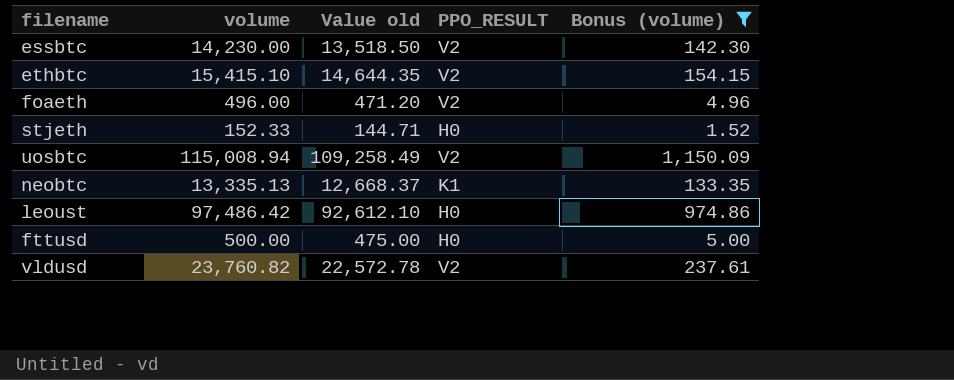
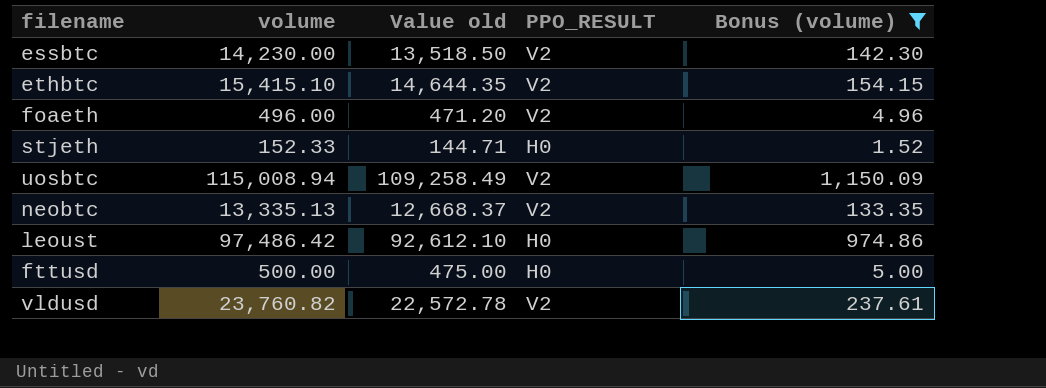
neobtc | PPO_RESULT: K1 -> V2

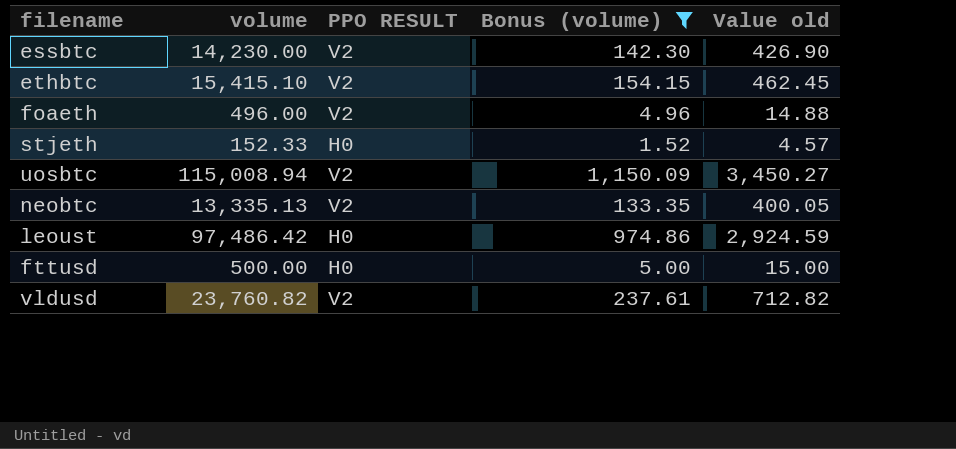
column name: PPO_RESULT -> PPO RESULT
column Value old | formula: [volume] * 0.95 -> [volume] * 0.03
column Value old | position: 3 -> 5

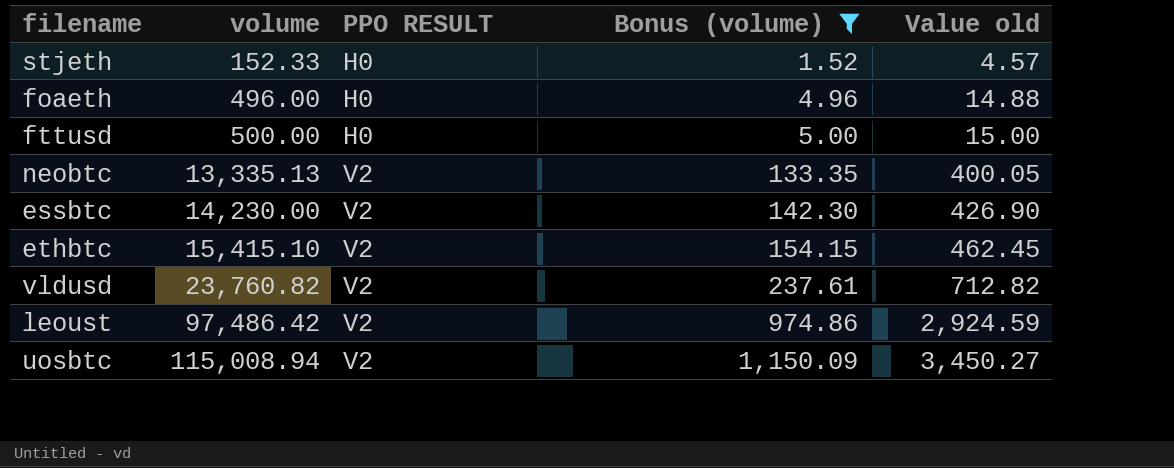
row order: none -> volume ascending
foaeth | PPO RESULT: V2 -> H0
leoust | PPO RESULT: H0 -> V2

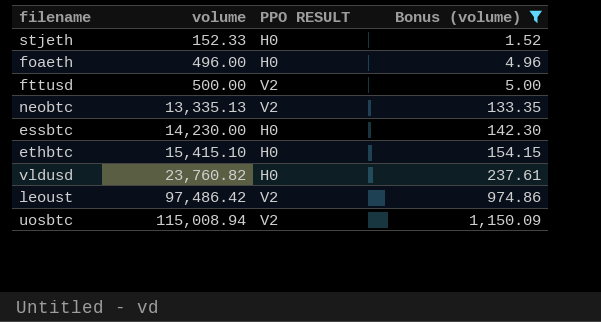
column Value old | formula: [volume] * 0.03 -> none
fttusd | PPO RESULT: H0 -> V2
essbtc | PPO RESULT: V2 -> H0
ethbtc | PPO RESULT: V2 -> H0
vldusd | PPO RESULT: V2 -> H0

